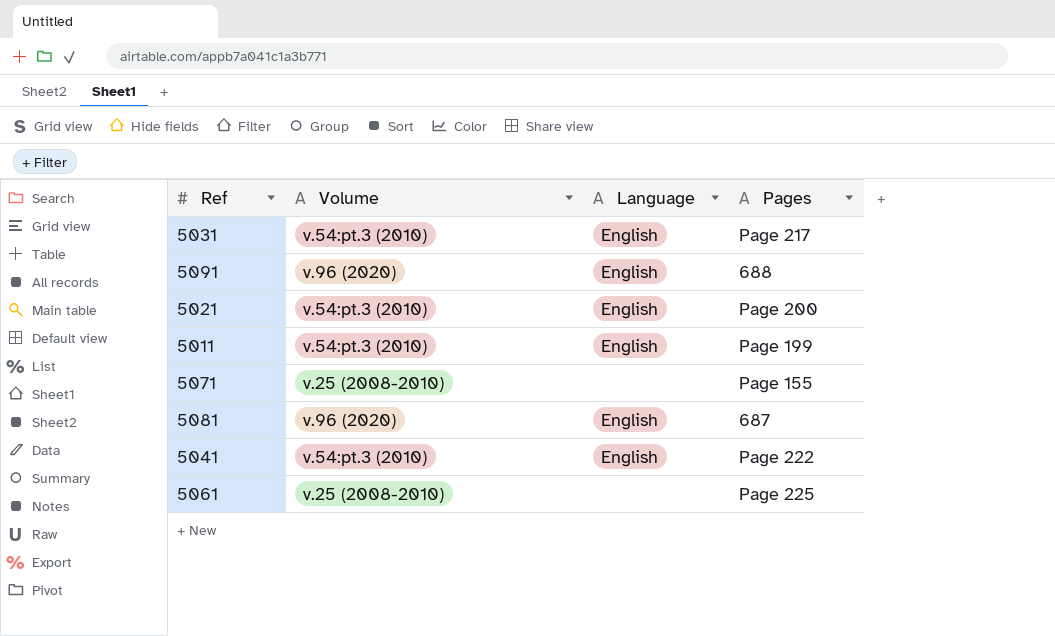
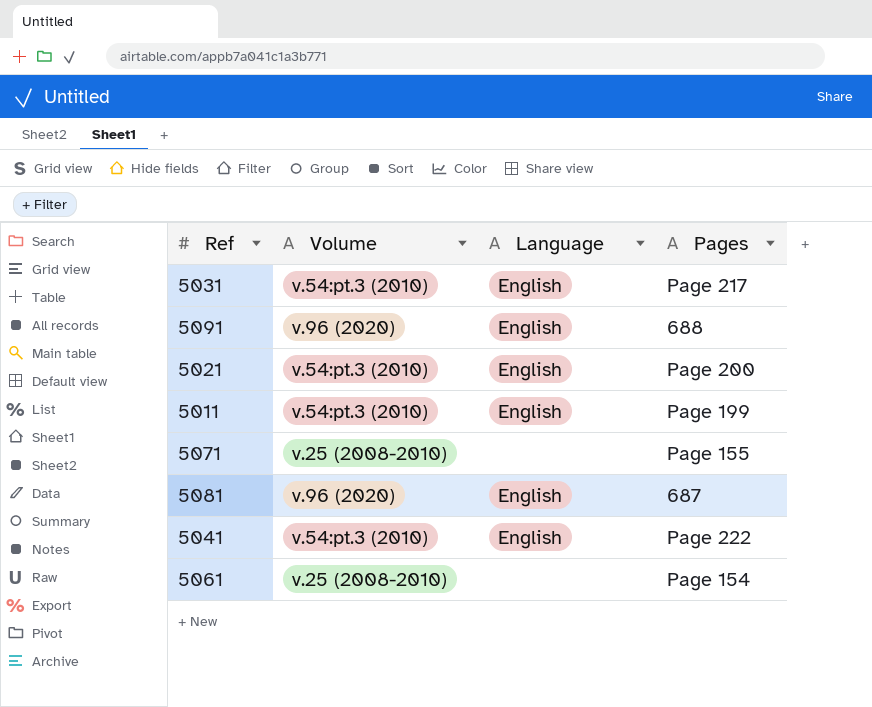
5061 | Pages: Page 225 -> Page 154

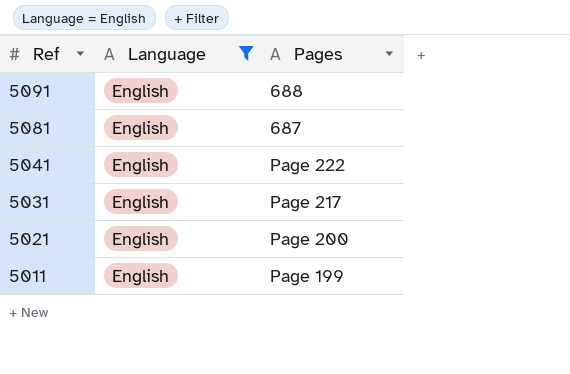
filter: none -> Language = English
row order: none -> Ref descending
column Volume | position: 2 -> none

